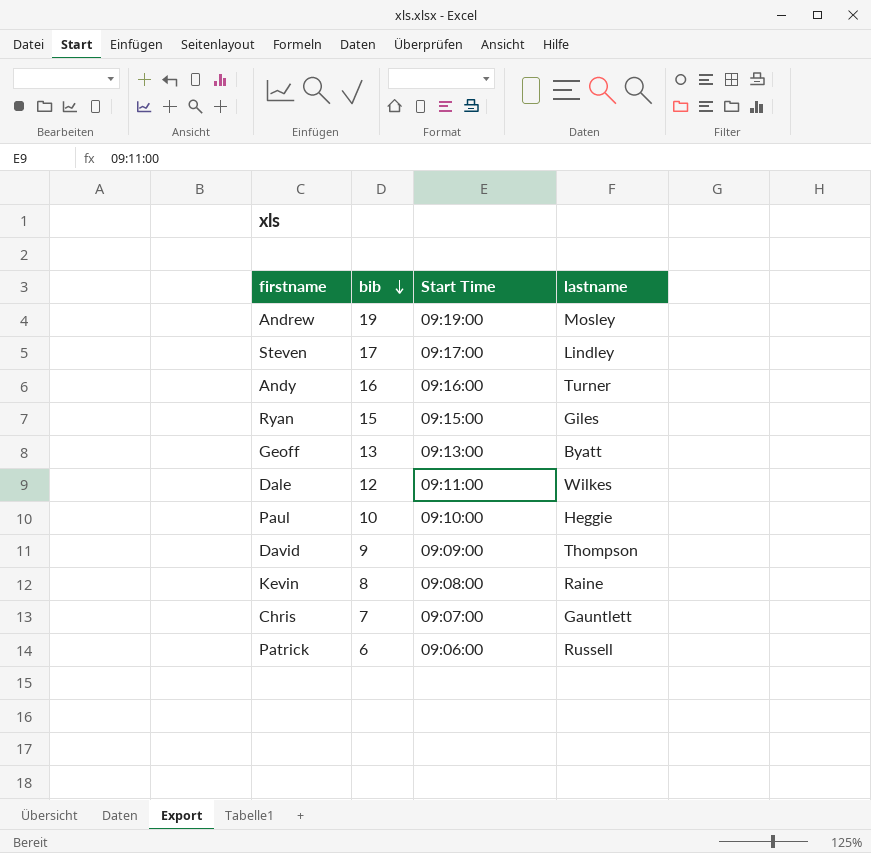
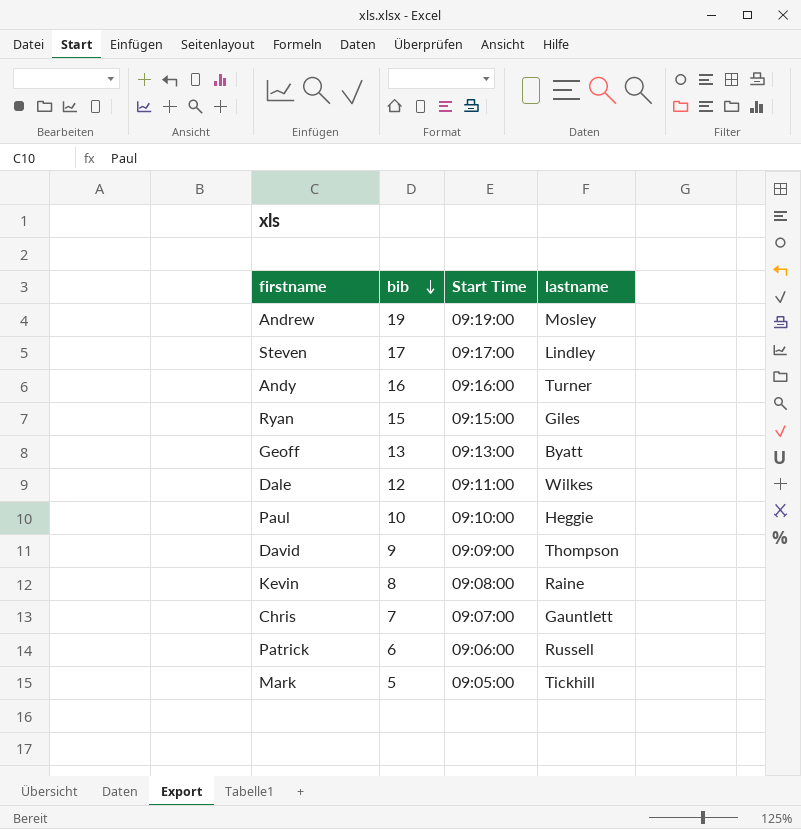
row Mark: none -> 5 | 09:05:00 | Tickhill

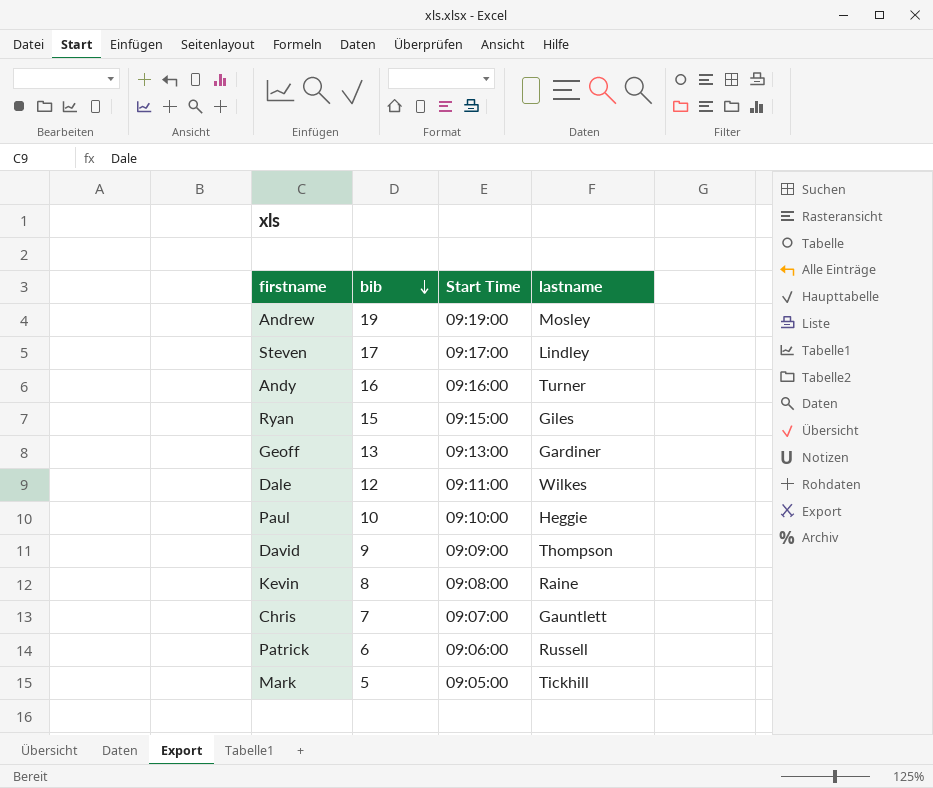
Geoff | lastname: Byatt -> Gardiner

